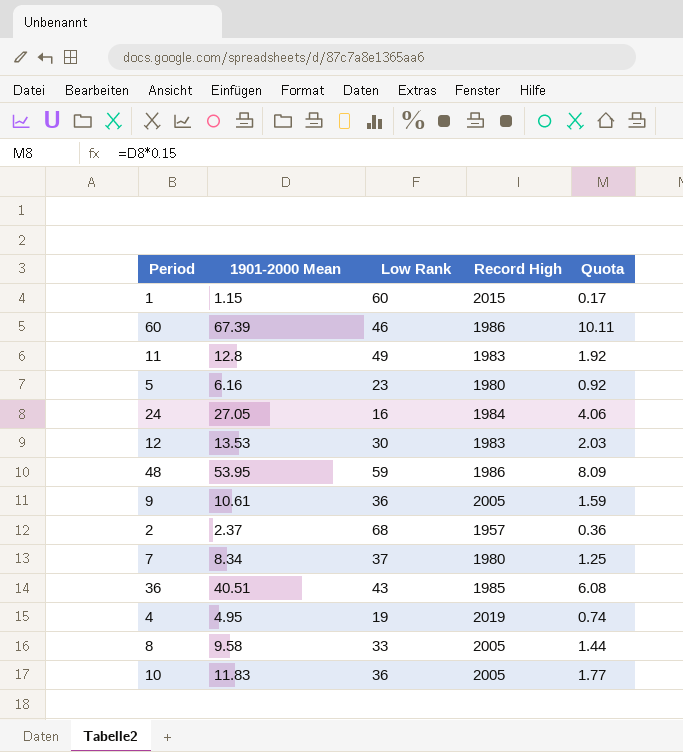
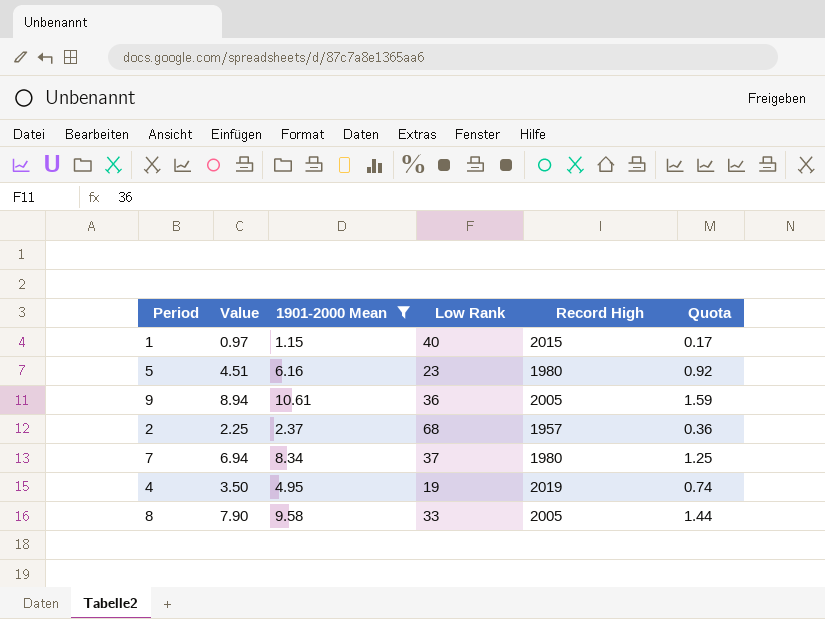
filter: none -> 1901-2000 Mean <= 10.61
column Value | position: none -> 2
1 | Low Rank: 60 -> 40

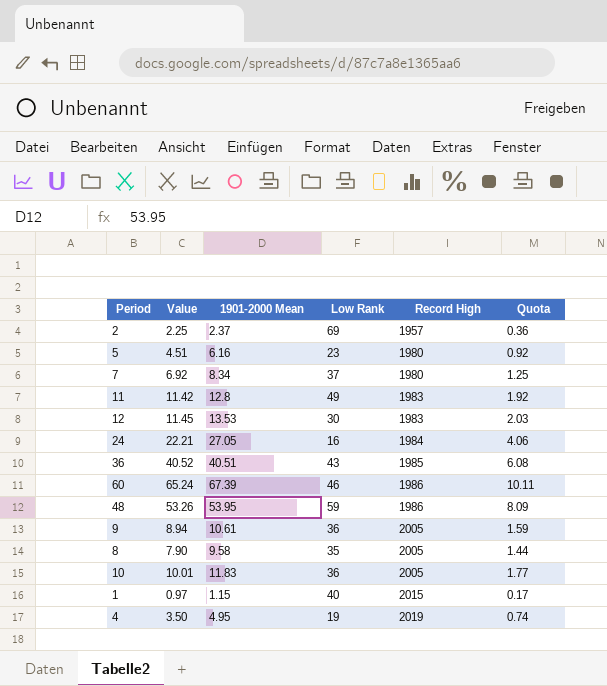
filter: 1901-2000 Mean <= 10.61 -> none
row order: none -> Record High ascending
2 | Low Rank: 68 -> 69
7 | Value: 6.94 -> 6.92
8 | Low Rank: 33 -> 35

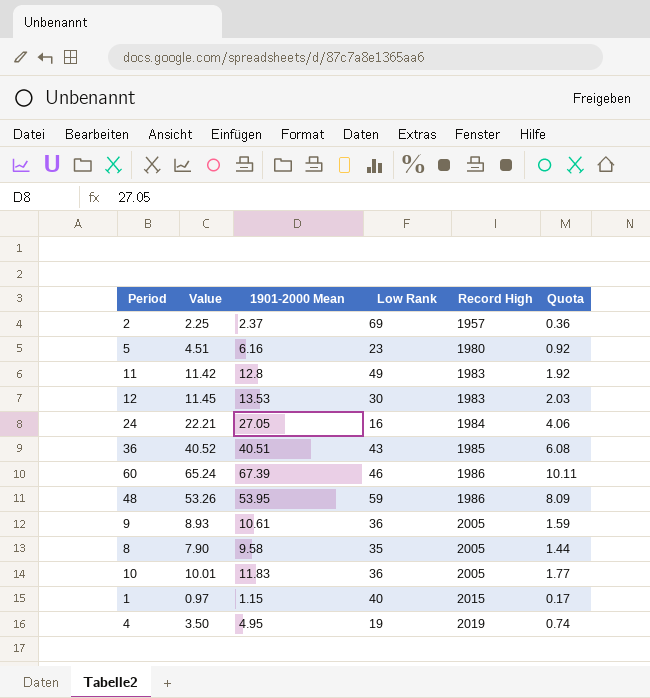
row 7: 6.92 | 8.34 | 37 | 1980 | 1.25 -> none
9 | Value: 8.94 -> 8.93

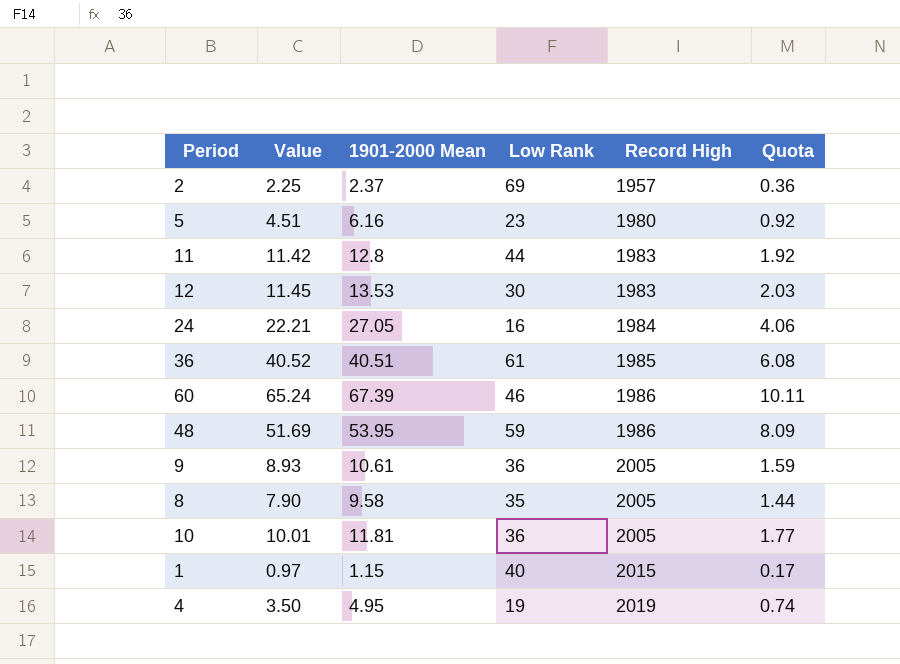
11 | Low Rank: 49 -> 44
36 | Low Rank: 43 -> 61
48 | Value: 53.26 -> 51.69
10 | 1901-2000 Mean: 11.83 -> 11.81

